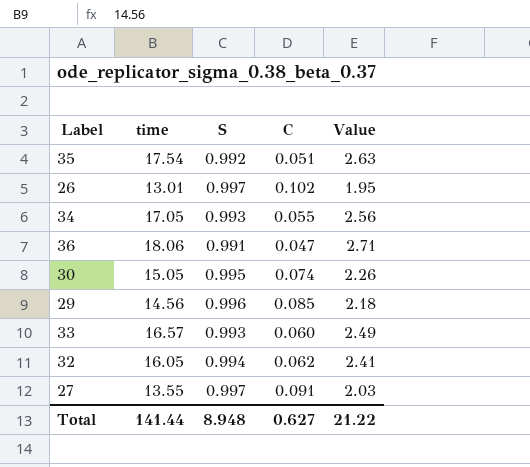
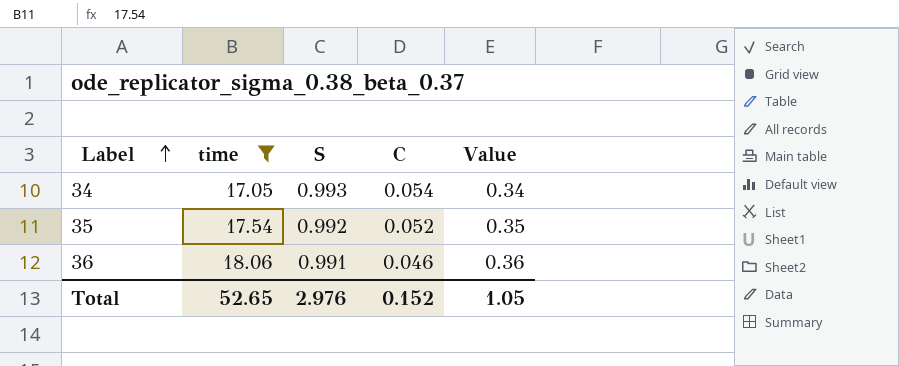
filter: none -> time >= 17.05
row order: none -> Label ascending
column Value | formula: [time] * 0.15 -> [time] * 0.02
34 | C: 0.055 -> 0.054
35 | C: 0.051 -> 0.052
36 | C: 0.047 -> 0.046
Total | time: 141.44 -> 52.65
Total | S: 8.948 -> 2.976
Total | C: 0.627 -> 0.152
Total | Value: 21.22 -> 1.05

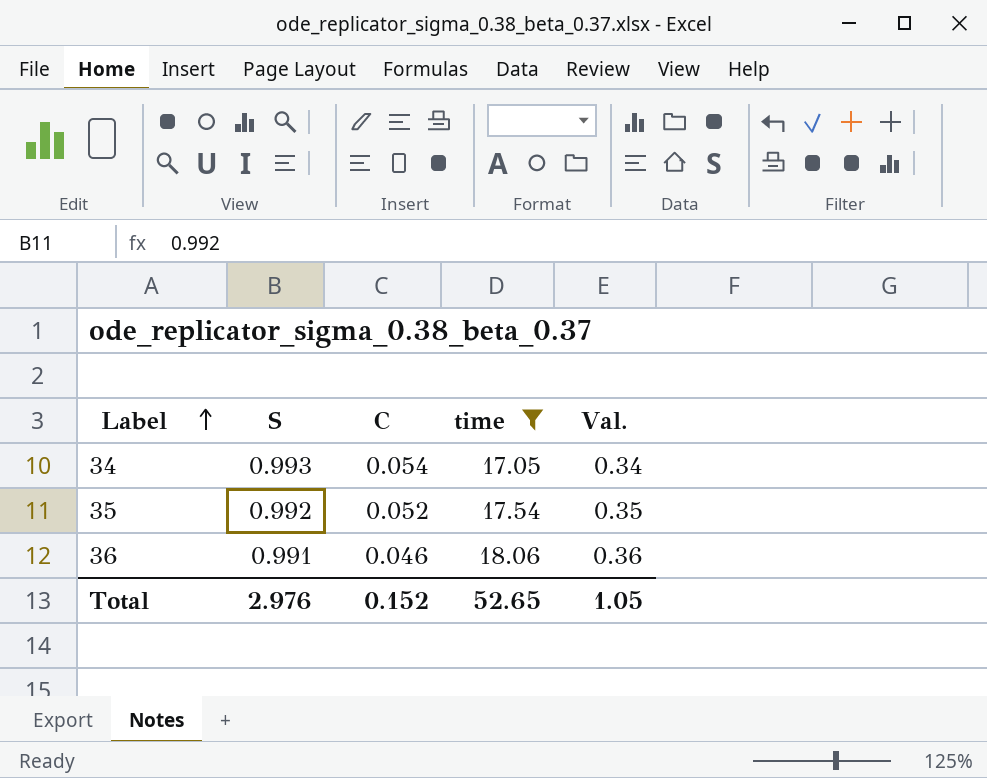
column time | position: 2 -> 4
column name: Value -> Val.

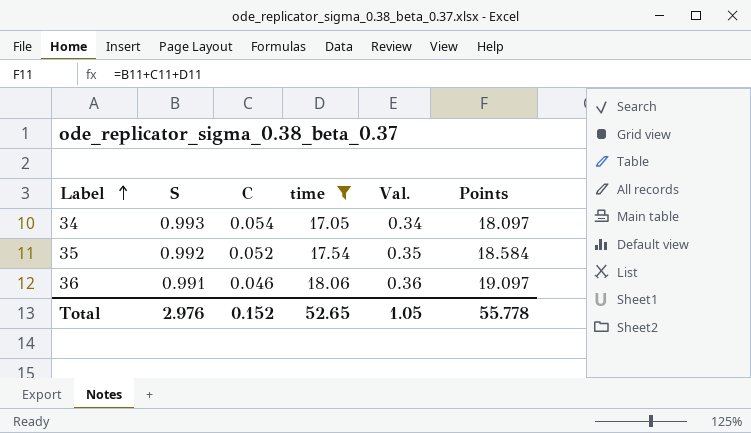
column Points | formula: none -> [S] + [C] + [time]

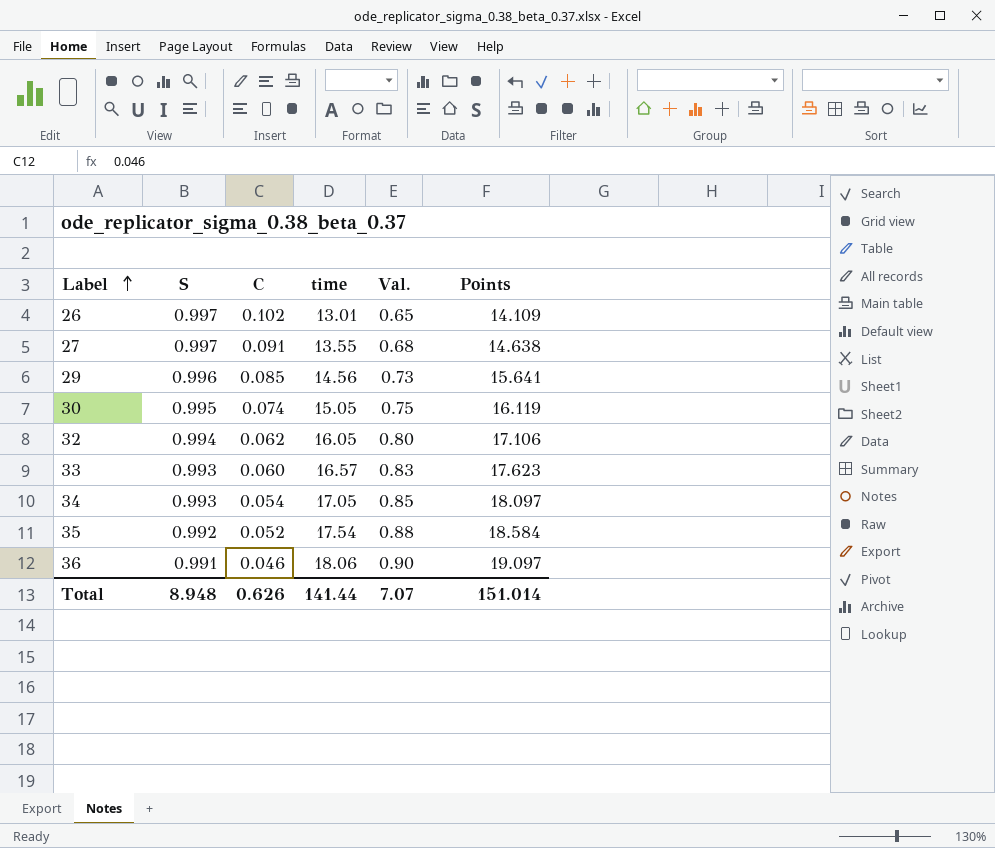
filter: time >= 17.05 -> none
column Val. | formula: [time] * 0.02 -> [time] * 0.05
Total | S: 2.976 -> 8.948
Total | C: 0.152 -> 0.626
Total | time: 52.65 -> 141.44
Total | Val.: 1.05 -> 7.07
Total | Points: 55.778 -> 151.014

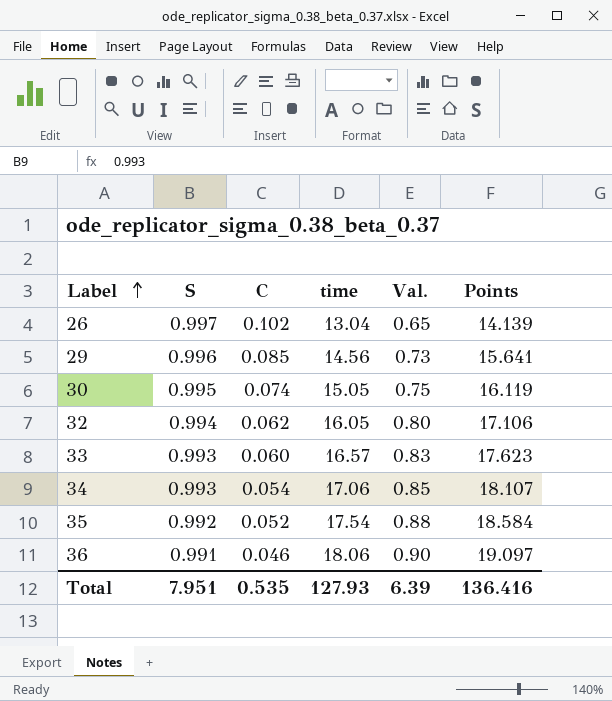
row 27: 0.997 | 0.091 | 13.55 | 0.68 | 14.638 -> none
26 | time: 13.01 -> 13.04
26 | Points: 14.109 -> 14.139
34 | time: 17.05 -> 17.06
34 | Points: 18.097 -> 18.107
Total | S: 8.948 -> 7.951
Total | C: 0.626 -> 0.535
Total | time: 141.44 -> 127.93
Total | Val.: 7.07 -> 6.39
Total | Points: 151.014 -> 136.416

